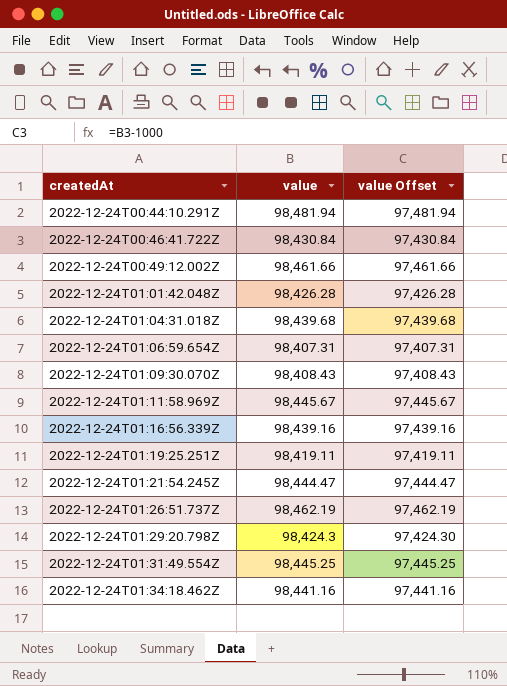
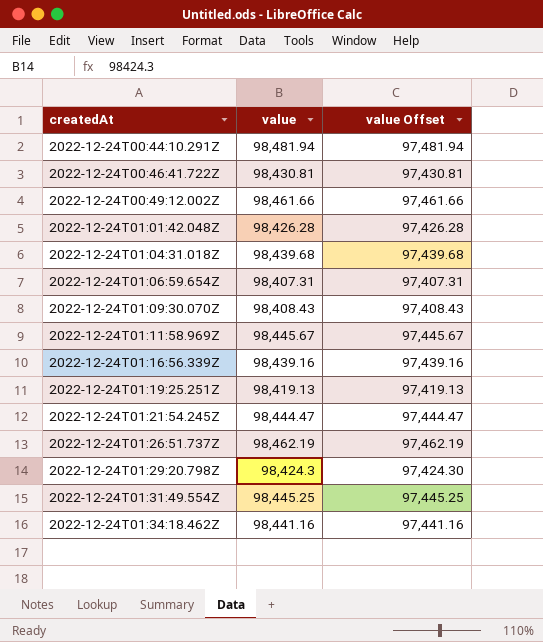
2022-12-24T00:46:41.722Z | value: 98,430.84 -> 98,430.81
2022-12-24T00:46:41.722Z | value Offset: 97,430.84 -> 97,430.81
2022-12-24T01:19:25.251Z | value: 98,419.11 -> 98,419.13
2022-12-24T01:19:25.251Z | value Offset: 97,419.11 -> 97,419.13

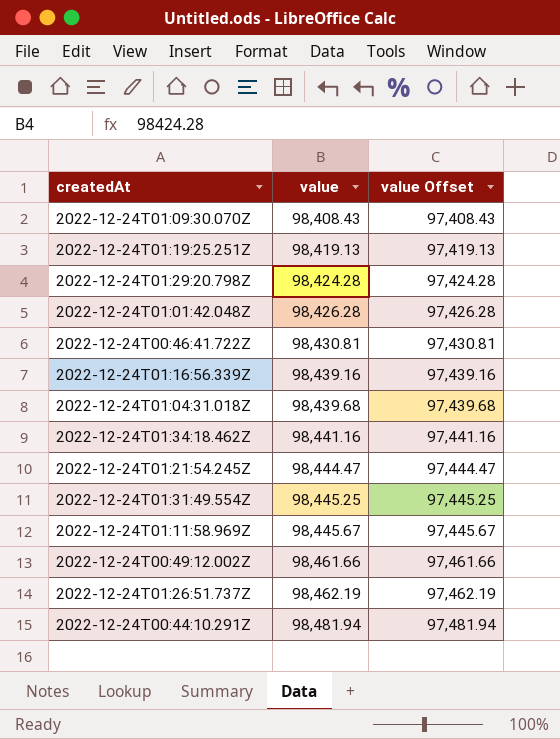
row order: createdAt ascending -> value ascending
row 2022-12-24T01:06:59.654Z: 98,407.31 | 97,407.31 -> none
2022-12-24T01:29:20.798Z | value: 98,424.3 -> 98,424.28
2022-12-24T01:29:20.798Z | value Offset: 97,424.30 -> 97,424.28

